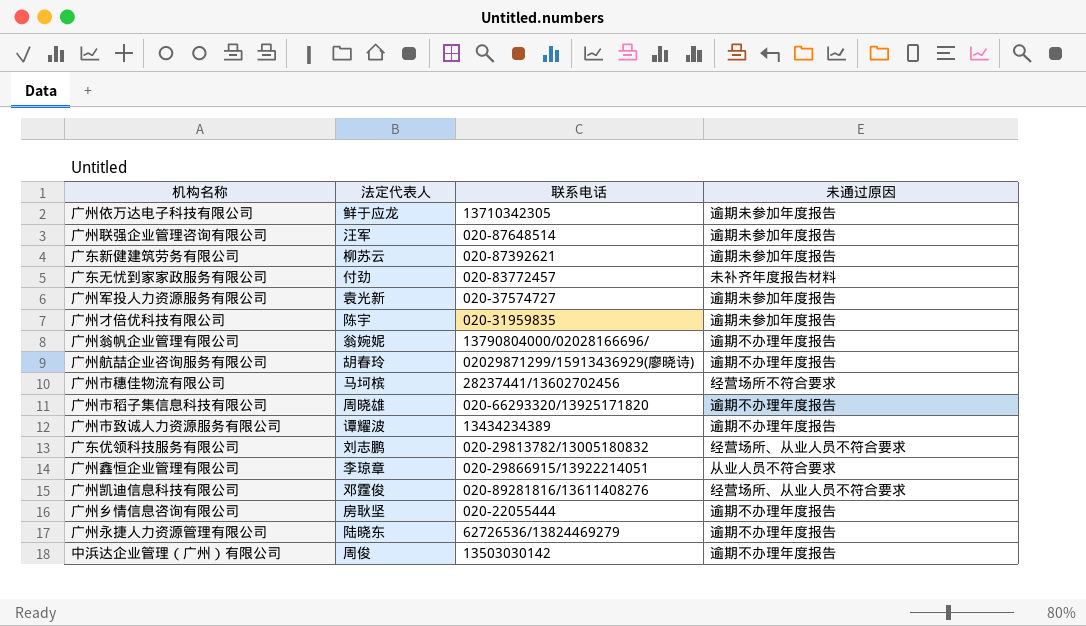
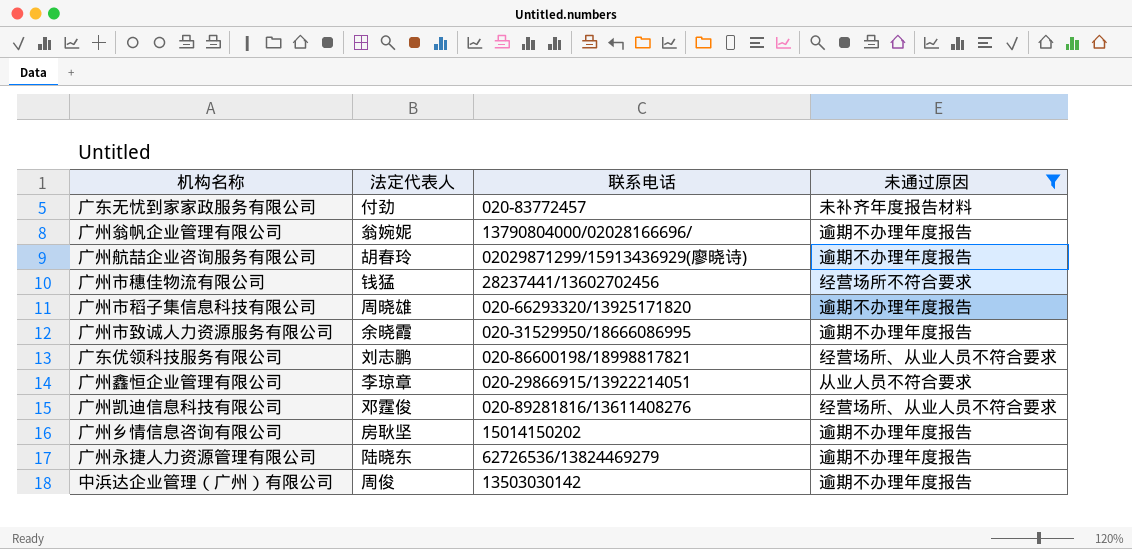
filter: none -> 未通过原因 != 逾期未参加年度报告
广州市穗佳物流有限公司 | 法定代表人: 马坷槟 -> 钱猛
广州市致诚人力资源服务有限公司 | 法定代表人: 谭耀波 -> 余晓霞
广州市致诚人力资源服务有限公司 | 联系电话: 13434234389 -> 020-31529950/18666086995
广东优领科技服务有限公司 | 联系电话: 020-29813782/13005180832 -> 020-86600198/18998817821
广州乡情信息咨询有限公司 | 联系电话: 020-22055444 -> 15014150202

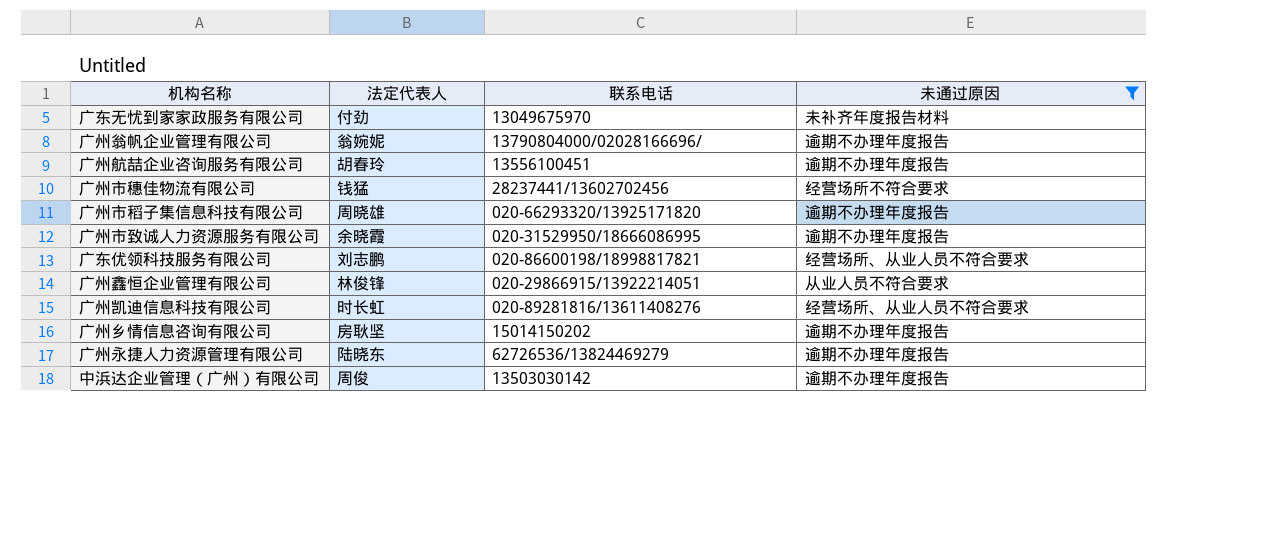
广东无忧到家家政服务有限公司 | 联系电话: 020-83772457 -> 13049675970
广州航喆企业咨询服务有限公司 | 联系电话: 02029871299/15913436929(廖晓诗) -> 13556100451
广州鑫恒企业管理有限公司 | 法定代表人: 李琼章 -> 林俊锋
广州凯迪信息科技有限公司 | 法定代表人: 邓霆俊 -> 时长虹

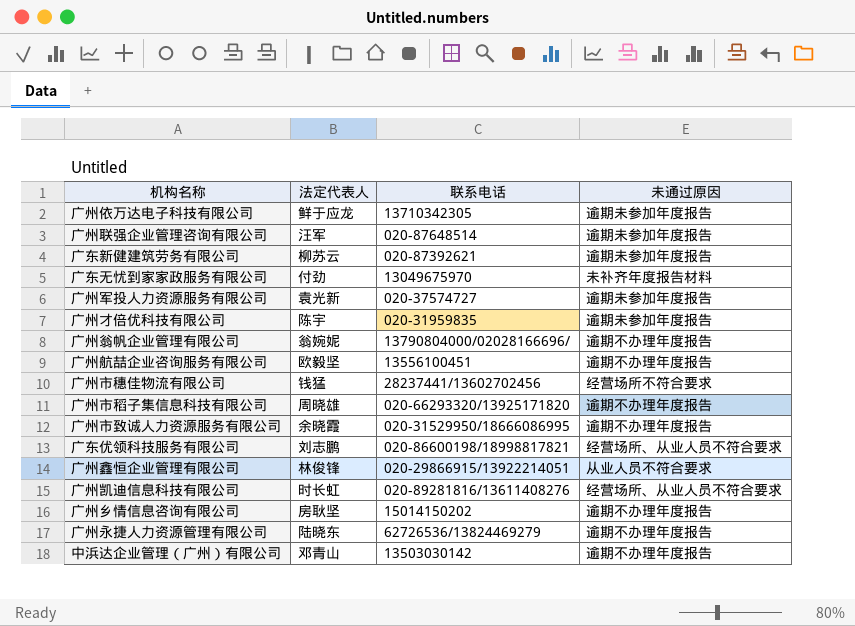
filter: 未通过原因 != 逾期未参加年度报告 -> none
广州航喆企业咨询服务有限公司 | 法定代表人: 胡春玲 -> 欧毅坚
中浜达企业管理（广州）有限公司 | 法定代表人: 周俊 -> 邓青山

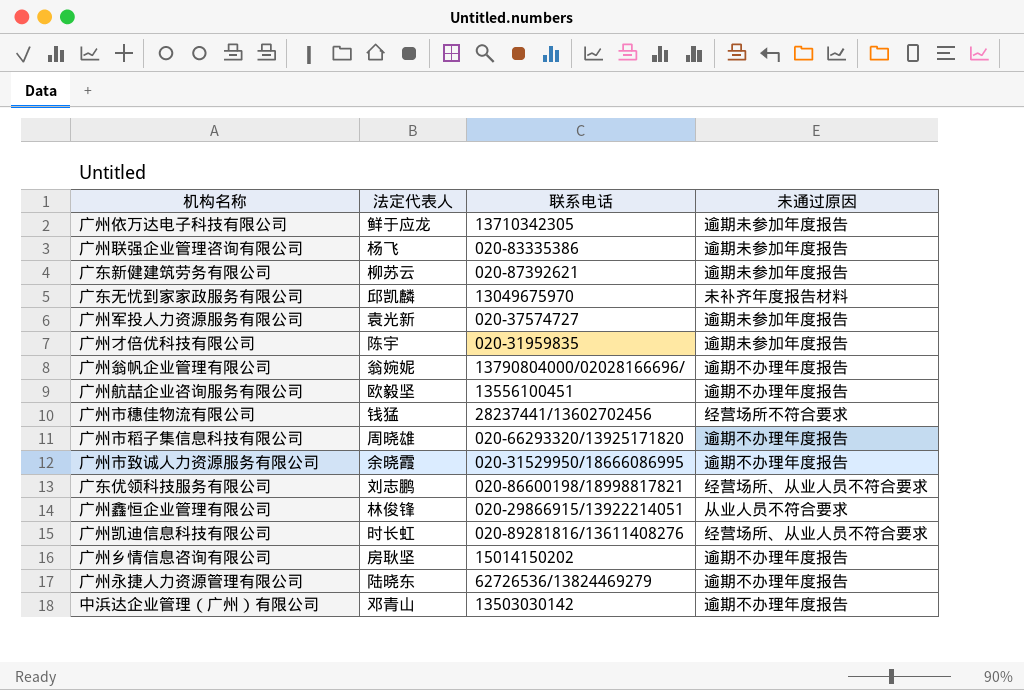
广州联强企业管理咨询有限公司 | 法定代表人: 汪军 -> 杨飞
广州联强企业管理咨询有限公司 | 联系电话: 020-87648514 -> 020-83335386
广东无忧到家家政服务有限公司 | 法定代表人: 付劲 -> 邱凯麟

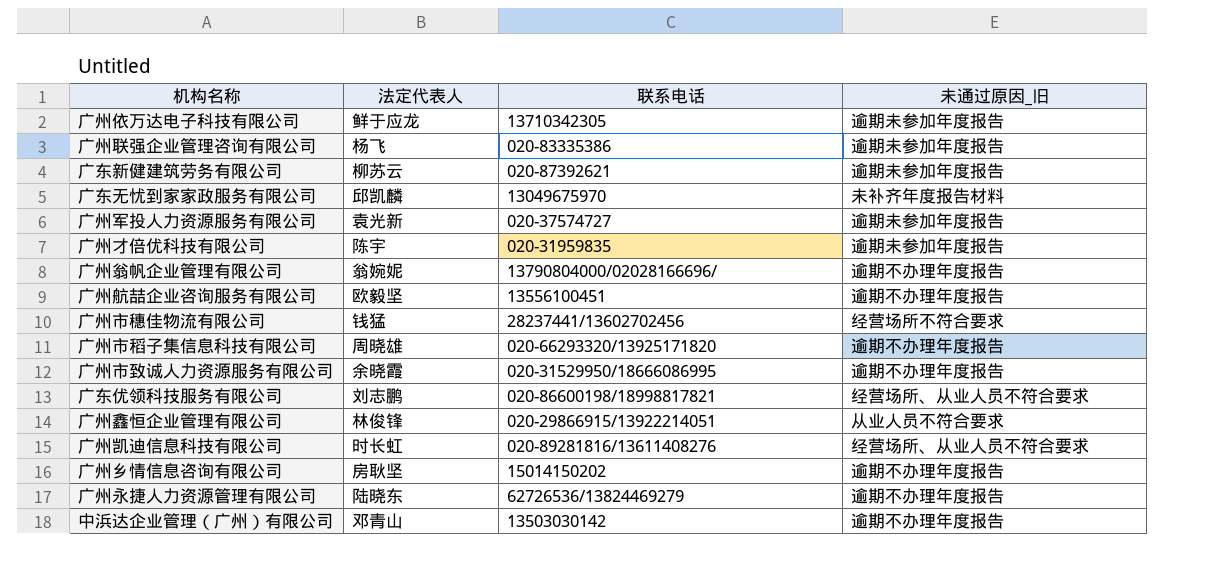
column name: 未通过原因 -> 未通过原因_旧

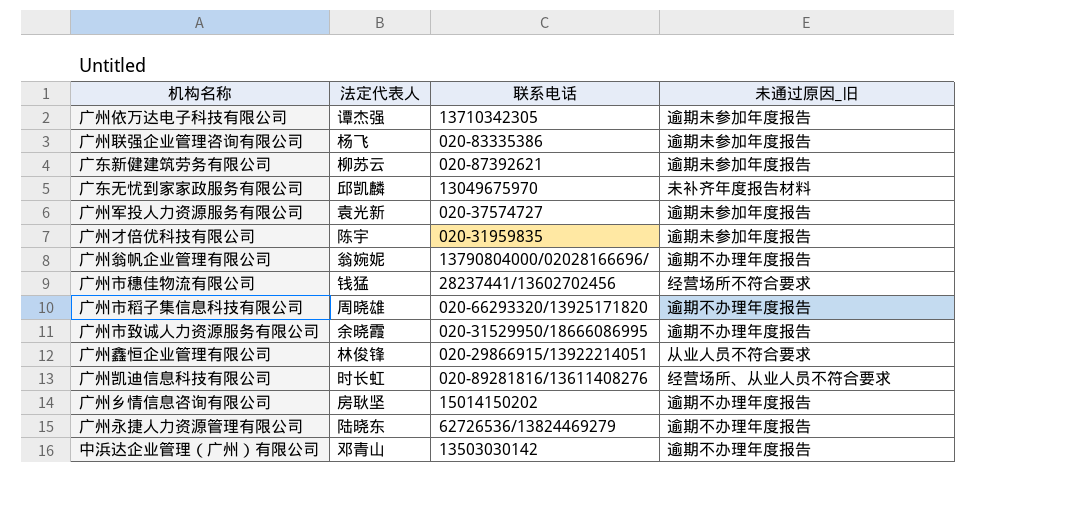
row 广州航喆企业咨询服务有限公司: 欧毅坚 | 13556100451 | 逾期不办理年度报告 -> none
row 广东优领科技服务有限公司: 刘志鹏 | 020-86600198/18998817821 | 经营场所、从业人员不符合要求 -> none
广州依万达电子科技有限公司 | 法定代表人: 鲜于应龙 -> 谭杰强

